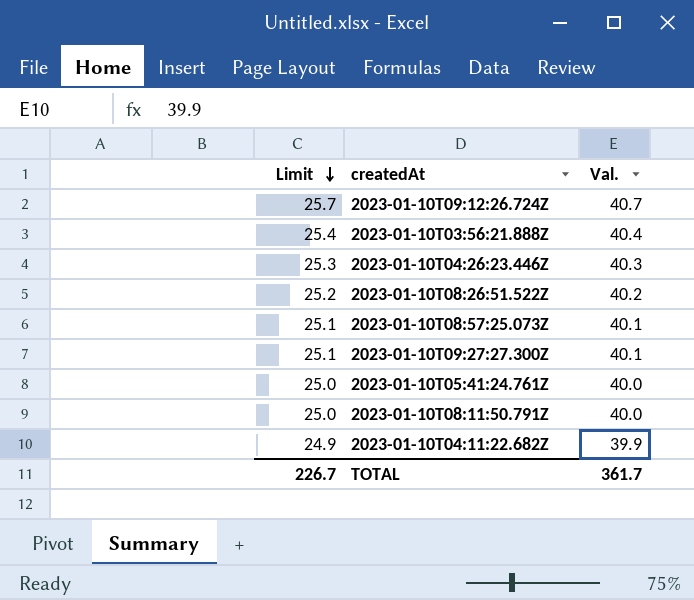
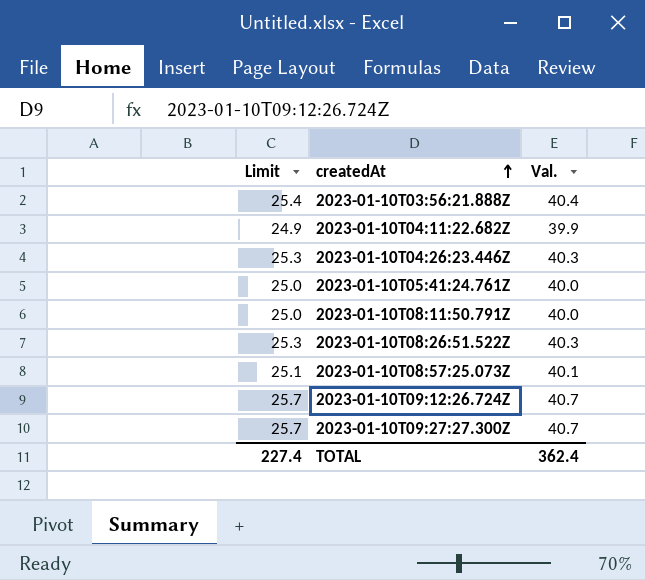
row order: Limit descending -> createdAt ascending
2023-01-10T08:26:51.522Z | Limit: 25.2 -> 25.3
2023-01-10T08:26:51.522Z | Val.: 40.2 -> 40.3
2023-01-10T09:27:27.300Z | Limit: 25.1 -> 25.7
2023-01-10T09:27:27.300Z | Val.: 40.1 -> 40.7
TOTAL | Limit: 226.7 -> 227.4
TOTAL | Val.: 361.7 -> 362.4

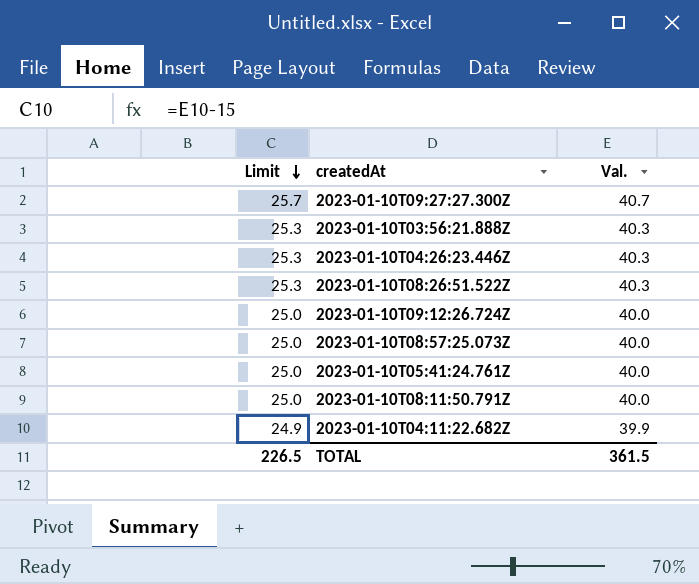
row order: createdAt ascending -> Limit descending
2023-01-10T03:56:21.888Z | Limit: 25.4 -> 25.3
2023-01-10T03:56:21.888Z | Val.: 40.4 -> 40.3
2023-01-10T09:12:26.724Z | Limit: 25.7 -> 25.0
2023-01-10T09:12:26.724Z | Val.: 40.7 -> 40.0
2023-01-10T08:57:25.073Z | Limit: 25.1 -> 25.0
2023-01-10T08:57:25.073Z | Val.: 40.1 -> 40.0
TOTAL | Limit: 227.4 -> 226.5
TOTAL | Val.: 362.4 -> 361.5

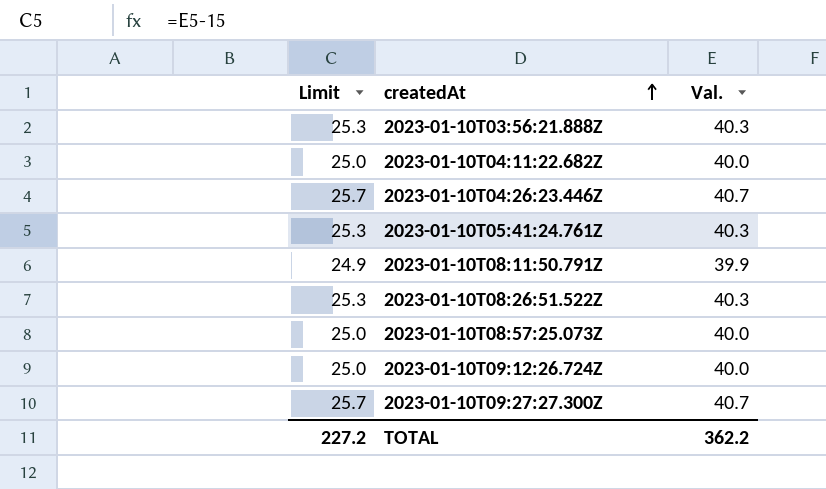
row order: Limit descending -> createdAt ascending
2023-01-10T04:11:22.682Z | Limit: 24.9 -> 25.0
2023-01-10T04:11:22.682Z | Val.: 39.9 -> 40.0
2023-01-10T04:26:23.446Z | Limit: 25.3 -> 25.7
2023-01-10T04:26:23.446Z | Val.: 40.3 -> 40.7
2023-01-10T05:41:24.761Z | Limit: 25.0 -> 25.3
2023-01-10T05:41:24.761Z | Val.: 40.0 -> 40.3
2023-01-10T08:11:50.791Z | Limit: 25.0 -> 24.9
2023-01-10T08:11:50.791Z | Val.: 40.0 -> 39.9
TOTAL | Limit: 226.5 -> 227.2
TOTAL | Val.: 361.5 -> 362.2

